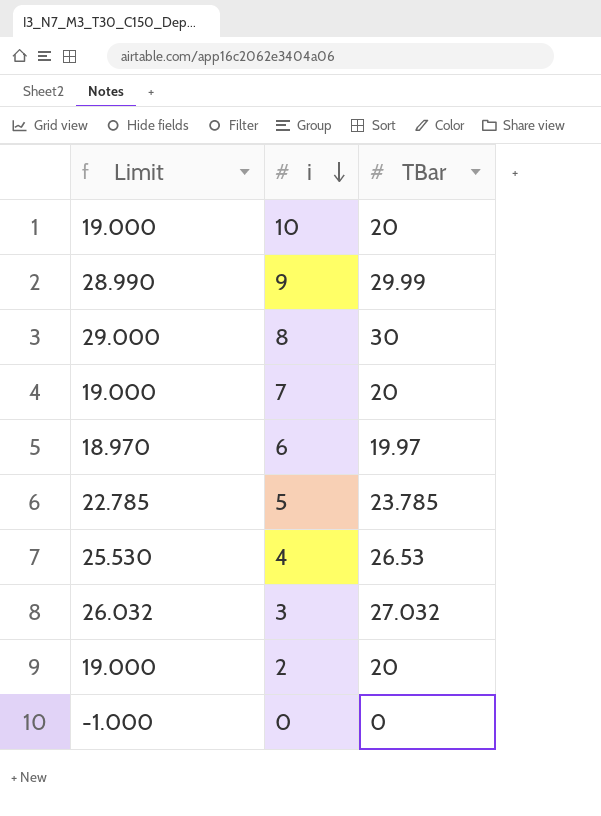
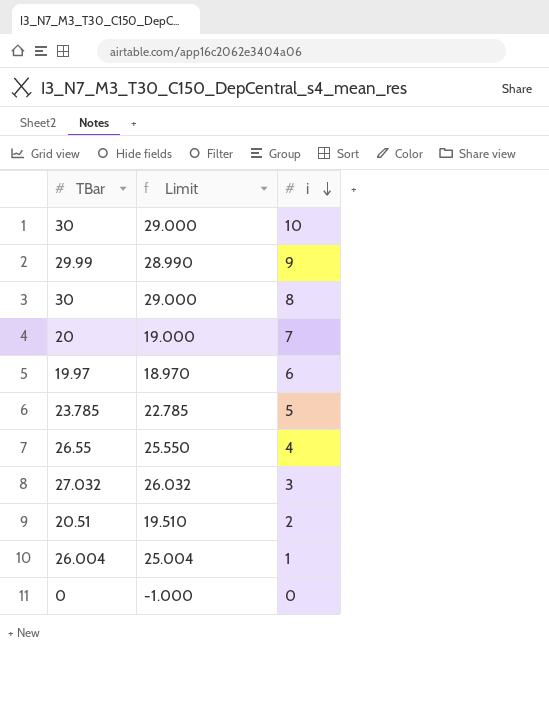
column TBar | position: 3 -> 1
10 | TBar: 20 -> 30
10 | Limit: 19.000 -> 29.000
4 | TBar: 26.53 -> 26.55
4 | Limit: 25.530 -> 25.550
2 | TBar: 20 -> 20.51
2 | Limit: 19.000 -> 19.510
row 1: none -> 26.004 | 25.004

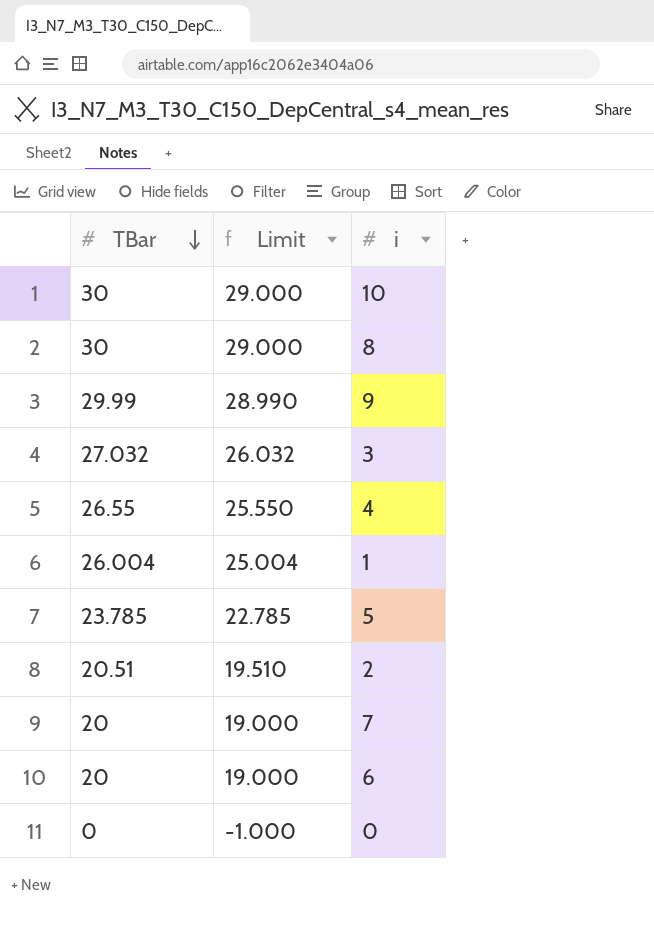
row order: i descending -> TBar descending
6 | TBar: 19.97 -> 20
6 | Limit: 18.970 -> 19.000

